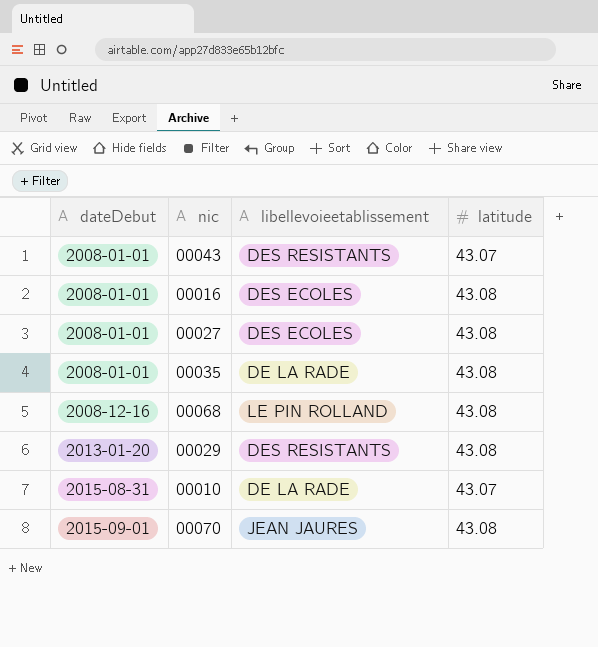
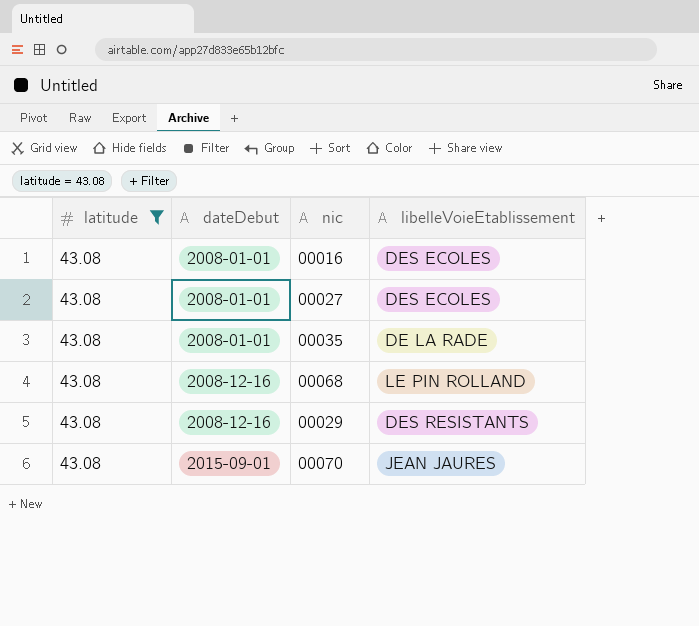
filter: none -> latitude = 43.08
column latitude | position: 4 -> 1
column name: libellevoieetablissement -> libelleVoieEtablissement
00029 | dateDebut: 2013-01-20 -> 2008-12-16

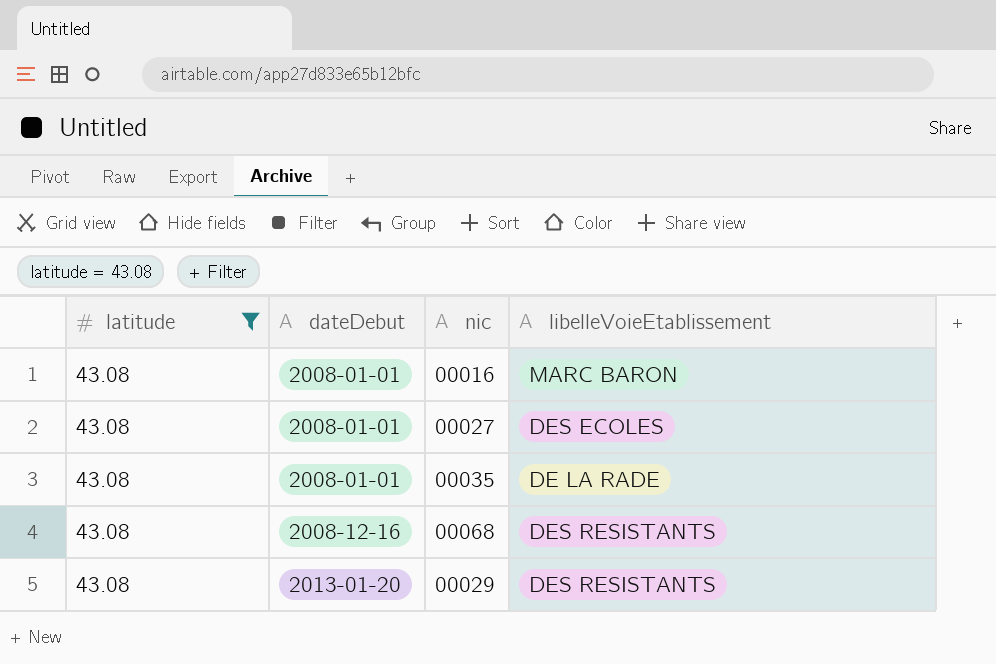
row 00070: 43.08 | 2015-09-01 | JEAN JAURES -> none
00016 | libelleVoieEtablissement: DES ECOLES -> MARC BARON
00068 | libelleVoieEtablissement: LE PIN ROLLAND -> DES RESISTANTS
00029 | dateDebut: 2008-12-16 -> 2013-01-20

